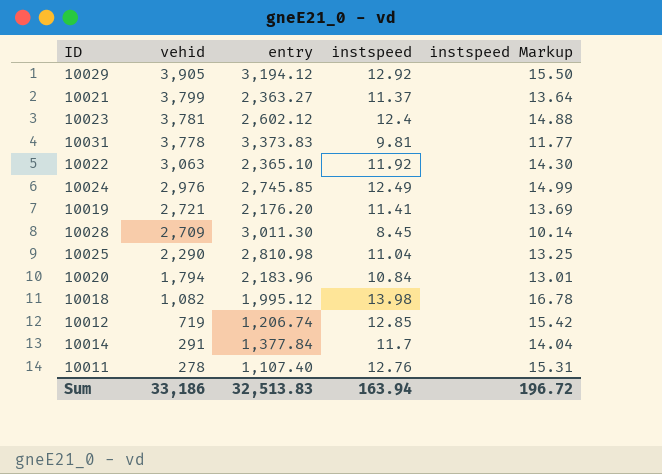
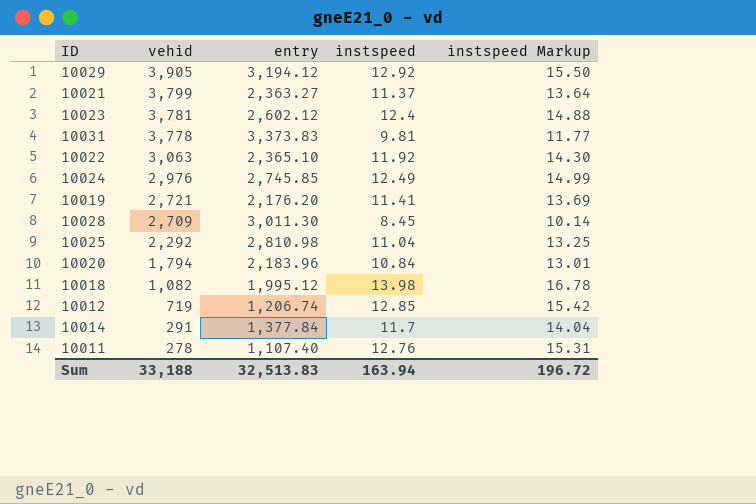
10025 | vehid: 2,290 -> 2,292
Sum | vehid: 33,186 -> 33,188

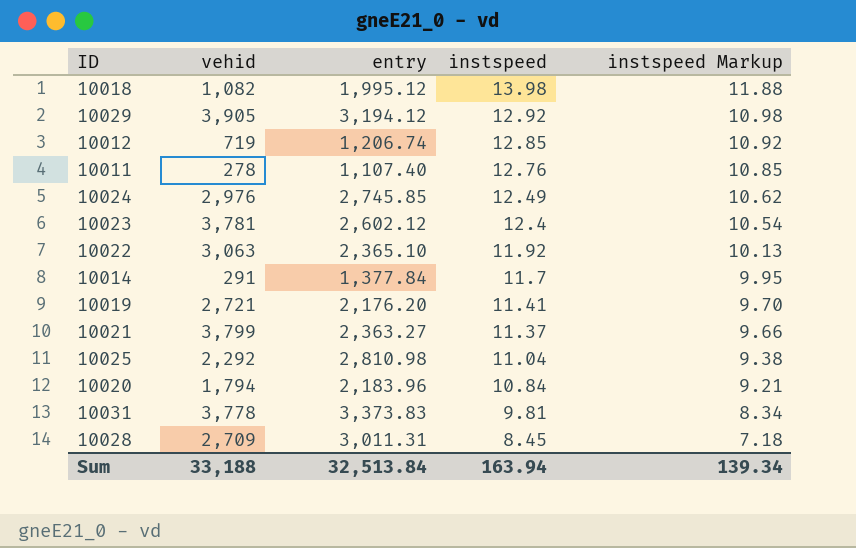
row order: vehid descending -> instspeed descending
column instspeed Markup | formula: [instspeed] * 1.2 -> [instspeed] * 0.85
10028 | entry: 3,011.30 -> 3,011.31
Sum | entry: 32,513.83 -> 32,513.84
Sum | instspeed Markup: 196.72 -> 139.34

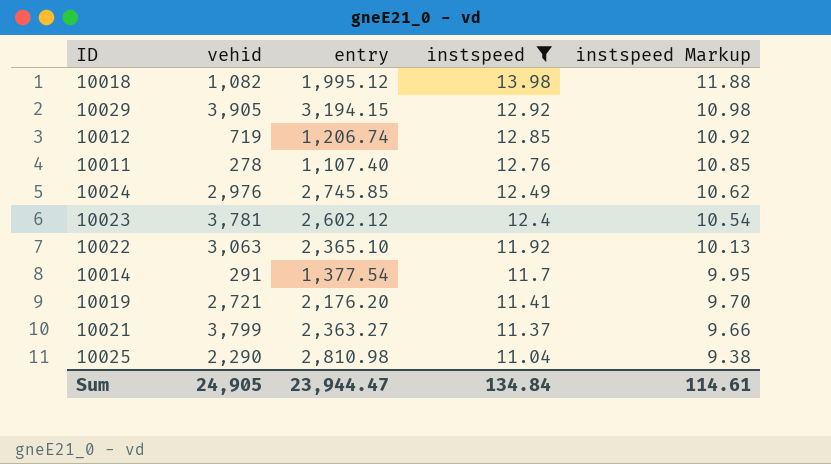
filter: none -> instspeed >= 11.04
10029 | entry: 3,194.12 -> 3,194.15
10014 | entry: 1,377.84 -> 1,377.54
10025 | vehid: 2,292 -> 2,290
Sum | vehid: 33,188 -> 24,905
Sum | entry: 32,513.84 -> 23,944.47
Sum | instspeed: 163.94 -> 134.84
Sum | instspeed Markup: 139.34 -> 114.61

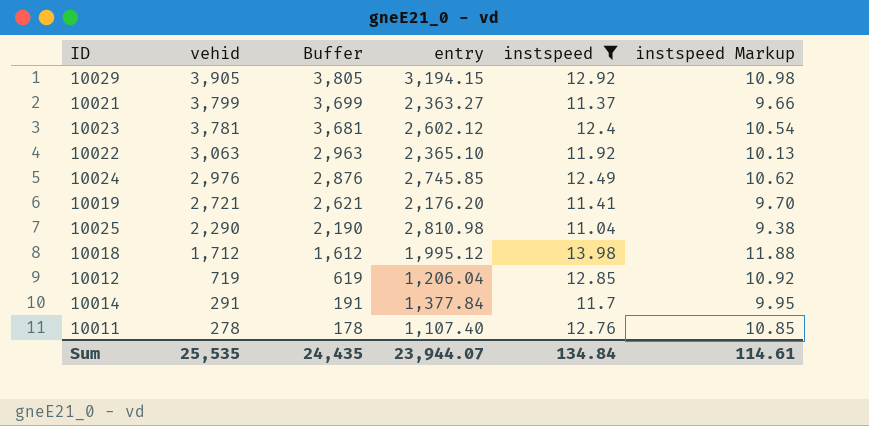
row order: instspeed descending -> vehid descending
column Buffer | formula: none -> [vehid] - 100
10018 | vehid: 1,082 -> 1,712
10012 | entry: 1,206.74 -> 1,206.04
10014 | entry: 1,377.54 -> 1,377.84
Sum | vehid: 24,905 -> 25,535
Sum | entry: 23,944.47 -> 23,944.07

